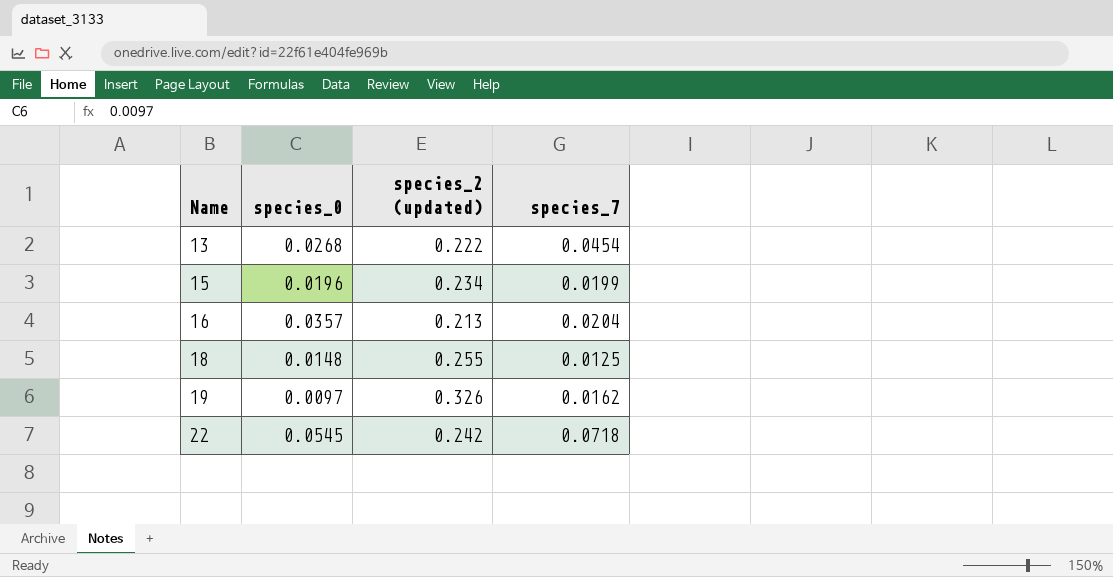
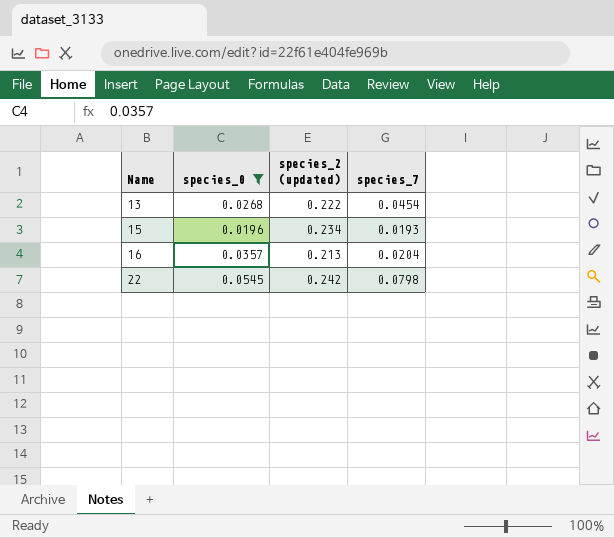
filter: none -> species_0 >= 0.0196
15 | species_7: 0.0199 -> 0.0193
22 | species_7: 0.0718 -> 0.0798

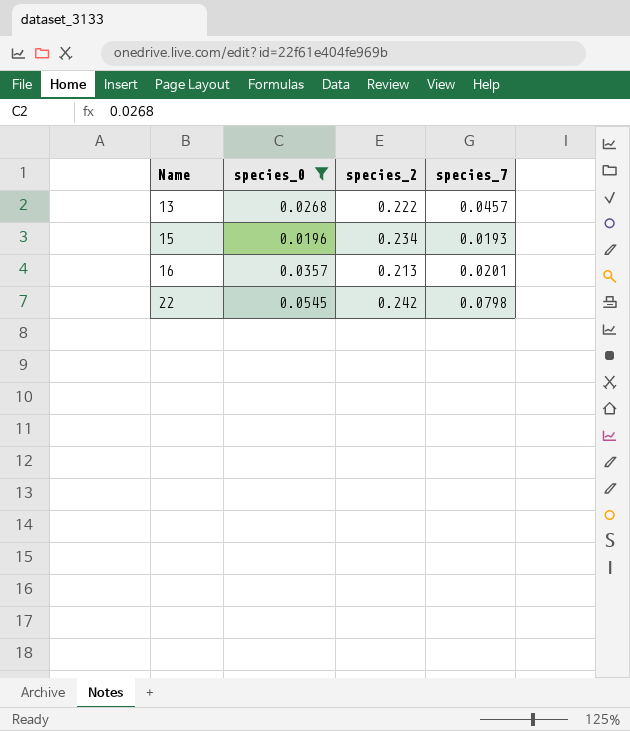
column name: species_2 (updated) -> species_2
13 | species_7: 0.0454 -> 0.0457
16 | species_7: 0.0204 -> 0.0201

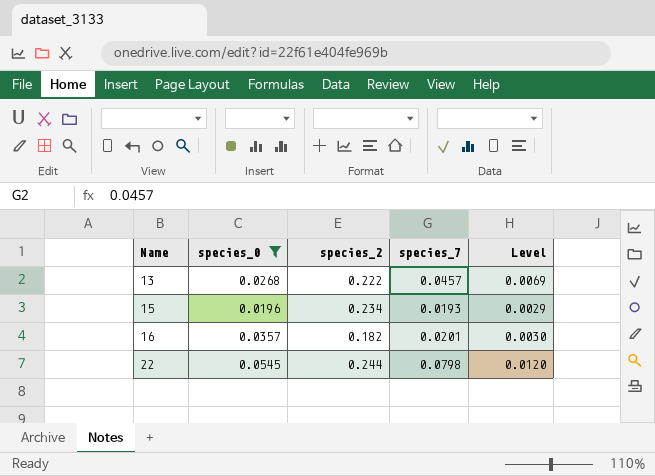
column Level | formula: none -> [species_7] * 0.15
16 | species_2: 0.213 -> 0.182
22 | species_2: 0.242 -> 0.244

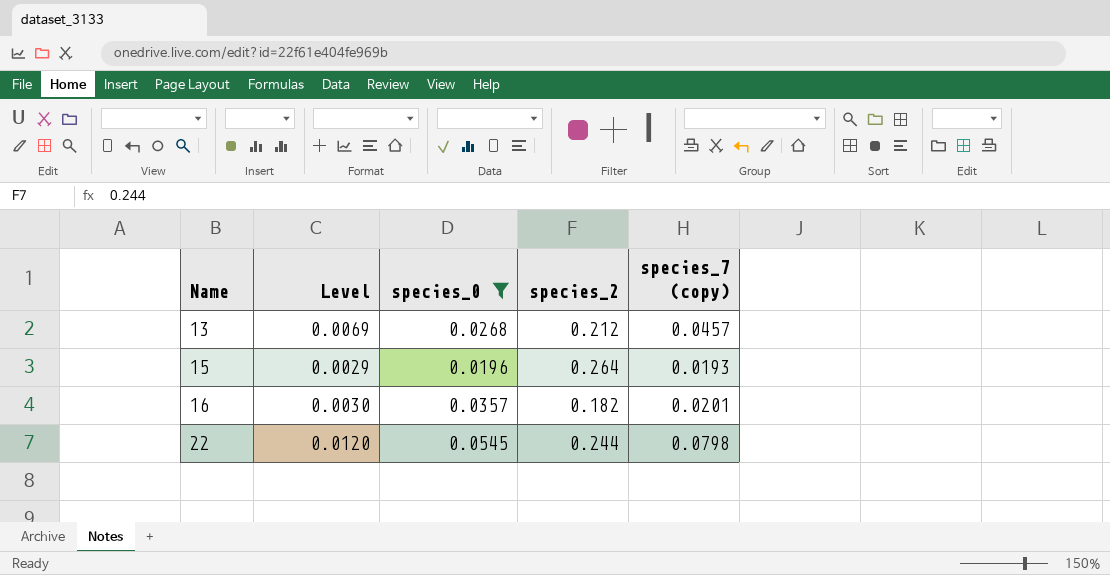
column Level | position: 5 -> 2
column name: species_7 -> species_7 (copy)
13 | species_2: 0.222 -> 0.212
15 | species_2: 0.234 -> 0.264

